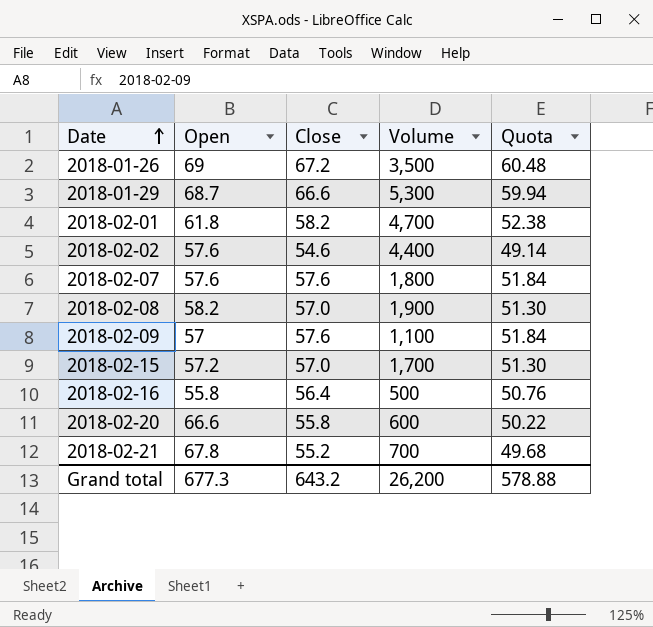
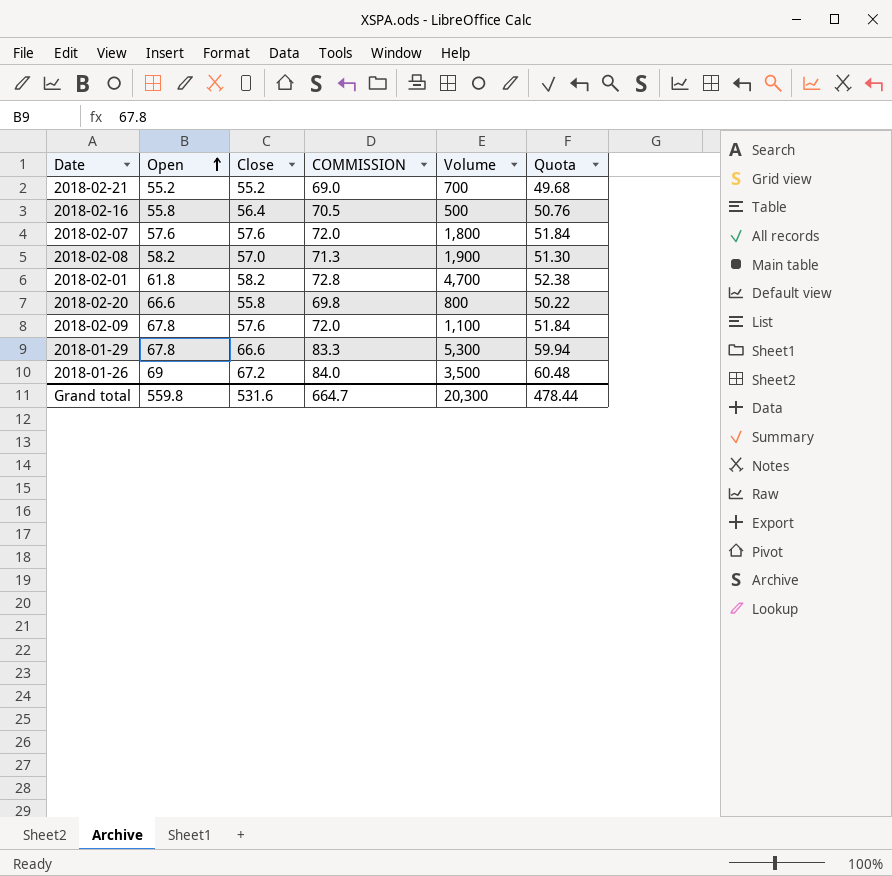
row order: Date ascending -> Open ascending
column COMMISSION | formula: none -> [Close] * 1.25
row 2018-02-02: 57.6 | 54.6 | 4,400 | 49.14 -> none
row 2018-02-15: 57.2 | 57.0 | 1,700 | 51.30 -> none
2018-02-21 | Open: 67.8 -> 55.2
2018-02-20 | Volume: 600 -> 800
2018-02-09 | Open: 57 -> 67.8
2018-01-29 | Open: 68.7 -> 67.8
Grand total | Open: 677.3 -> 559.8
Grand total | Close: 643.2 -> 531.6
Grand total | Volume: 26,200 -> 20,300
Grand total | Quota: 578.88 -> 478.44

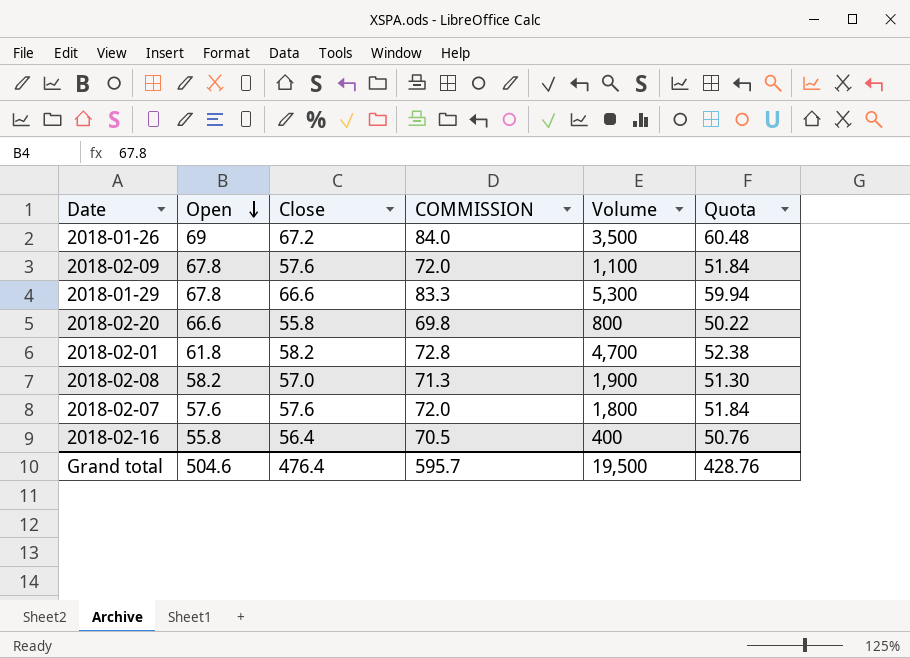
row order: Open ascending -> Open descending
row 2018-02-21: 55.2 | 55.2 | 69.0 | 700 | 49.68 -> none
2018-02-16 | Volume: 500 -> 400
Grand total | Open: 559.8 -> 504.6
Grand total | Close: 531.6 -> 476.4
Grand total | COMMISSION: 664.7 -> 595.7
Grand total | Volume: 20,300 -> 19,500
Grand total | Quota: 478.44 -> 428.76

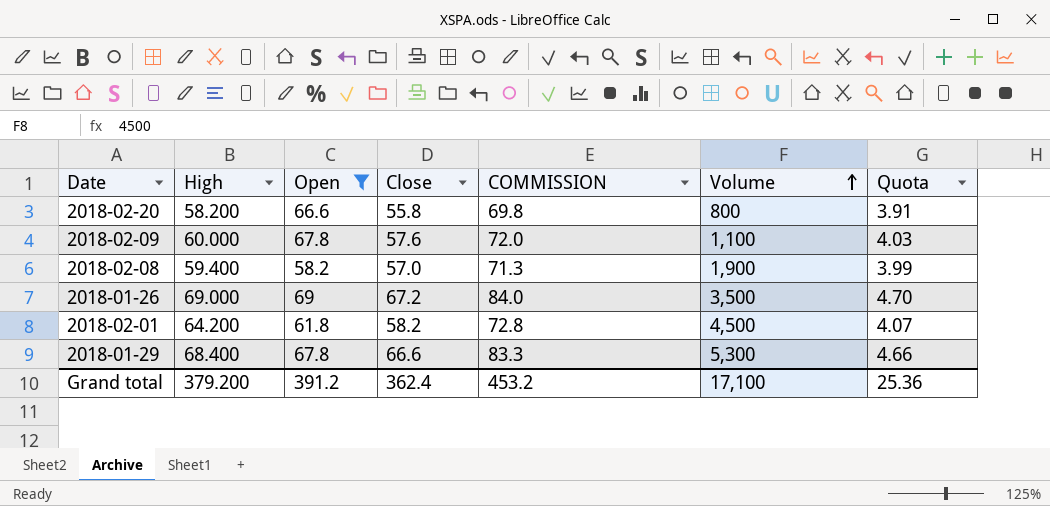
filter: none -> Open >= 58.2
row order: Open descending -> Volume ascending
column High | position: none -> 2
column Quota | formula: [Close] * 0.9 -> [Close] * 0.07
2018-02-01 | Volume: 4,700 -> 4,500
Grand total | Open: 504.6 -> 391.2
Grand total | Close: 476.4 -> 362.4
Grand total | COMMISSION: 595.7 -> 453.2
Grand total | Volume: 19,500 -> 17,100
Grand total | Quota: 428.76 -> 25.36

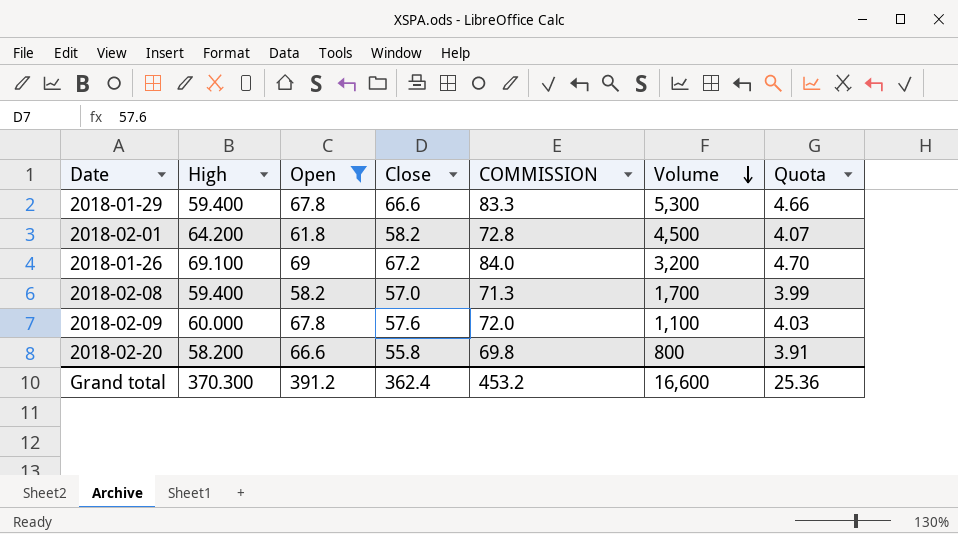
row order: Volume ascending -> Volume descending
2018-01-29 | High: 68.400 -> 59.400
2018-01-26 | High: 69.000 -> 69.100
2018-01-26 | Volume: 3,500 -> 3,200
2018-02-08 | Volume: 1,900 -> 1,700
Grand total | High: 379.200 -> 370.300
Grand total | Volume: 17,100 -> 16,600

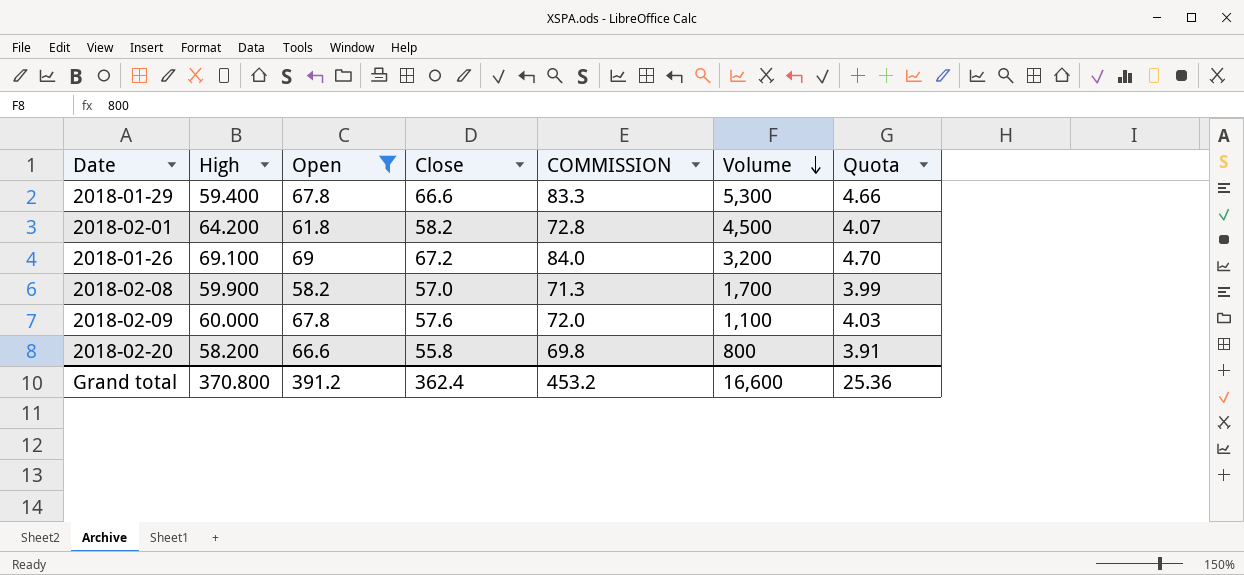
2018-02-08 | High: 59.400 -> 59.900
Grand total | High: 370.300 -> 370.800

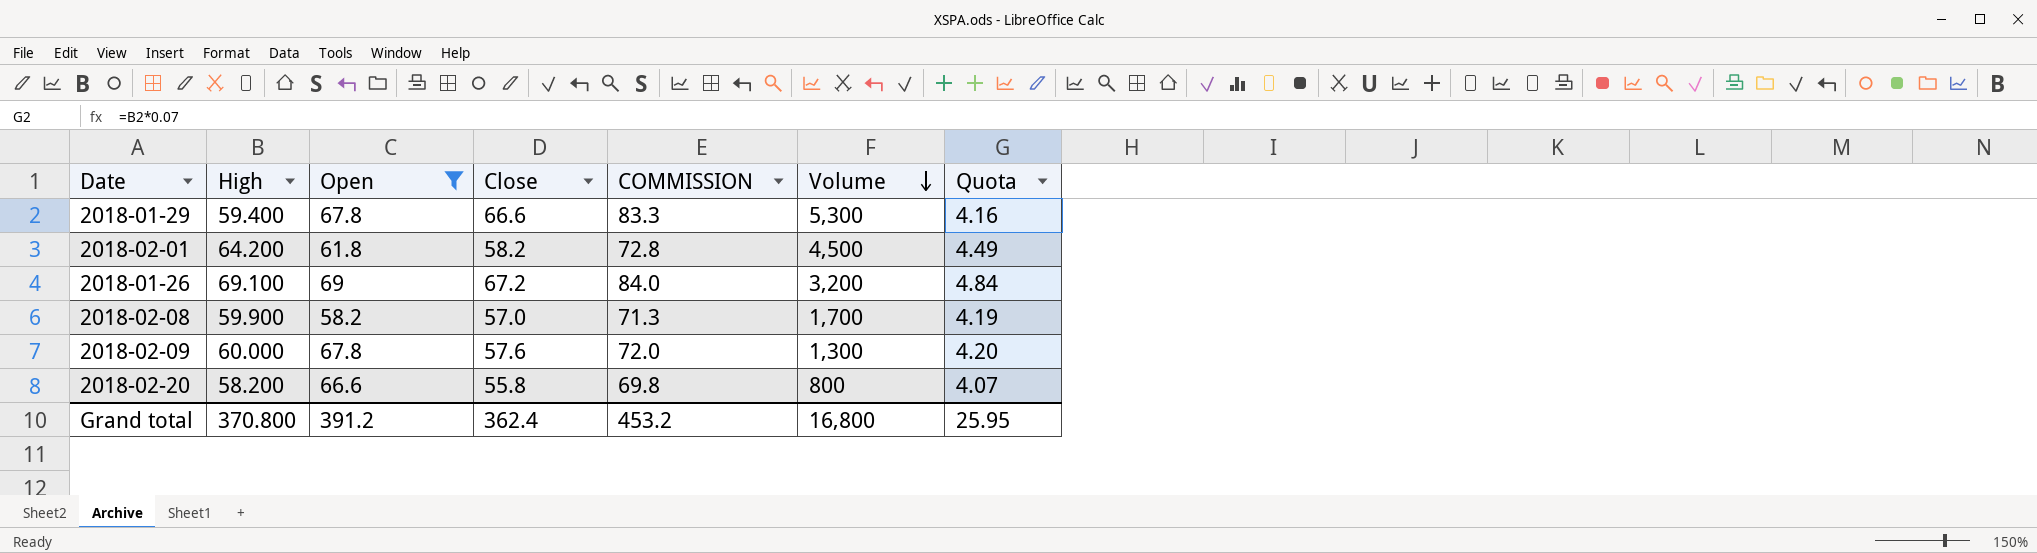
column Quota | formula: [Close] * 0.07 -> [High] * 0.07
2018-02-09 | Volume: 1,100 -> 1,300
Grand total | Volume: 16,600 -> 16,800
Grand total | Quota: 25.36 -> 25.95

